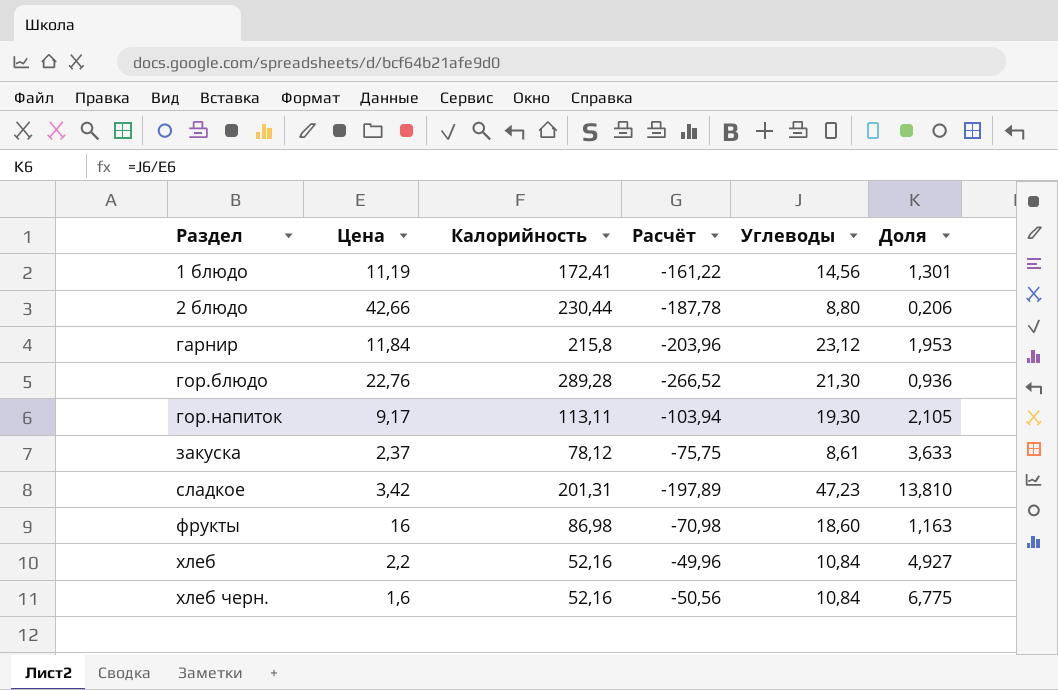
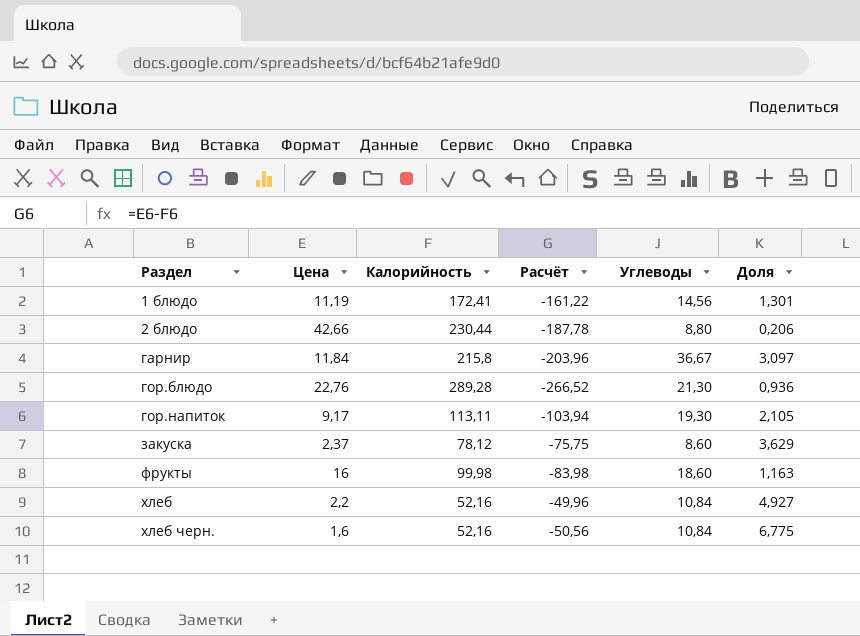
row сладкое: 3,42 | 201,31 | -197,89 | 47,23 | 13,810 -> none
гарнир | Углеводы: 23,12 -> 36,67
гарнир | Доля: 1,953 -> 3,097
закуска | Углеводы: 8,61 -> 8,60
закуска | Доля: 3,633 -> 3,629
фрукты | Калорийность: 86,98 -> 99,98
фрукты | Расчёт: -70,98 -> -83,98

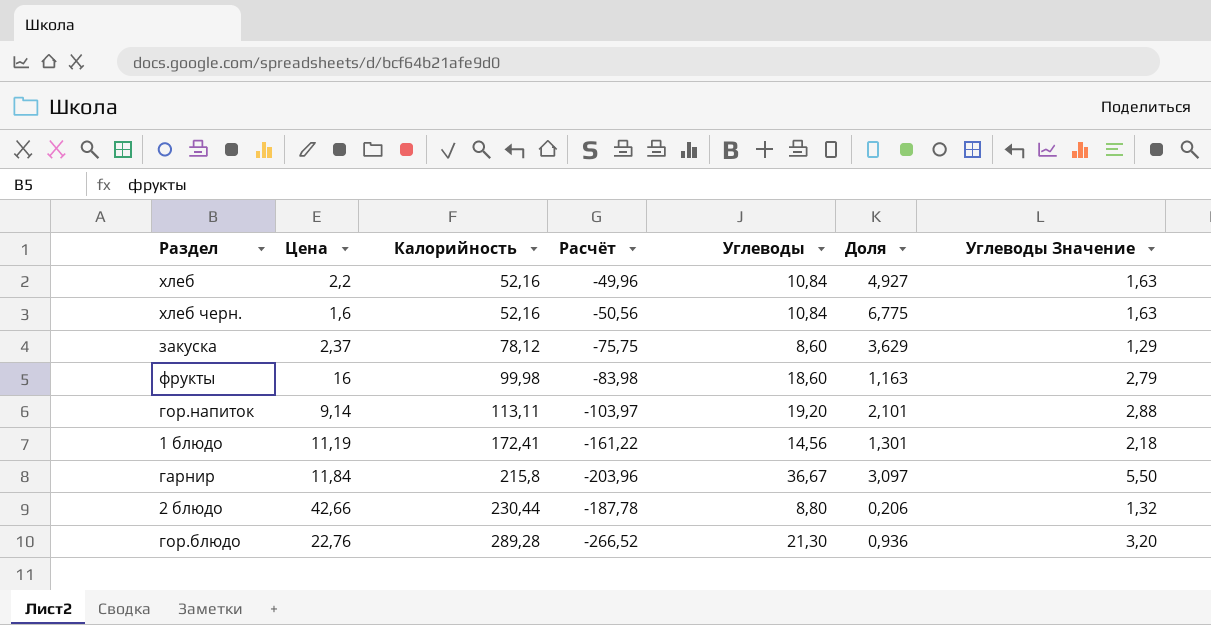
row order: Раздел ascending -> Калорийность ascending
column Углеводы Значение | formula: none -> [Углеводы] * 0,15
гор.напиток | Цена: 9,17 -> 9,14
гор.напиток | Расчёт: -103,94 -> -103,97
гор.напиток | Углеводы: 19,30 -> 19,20
гор.напиток | Доля: 2,105 -> 2,101

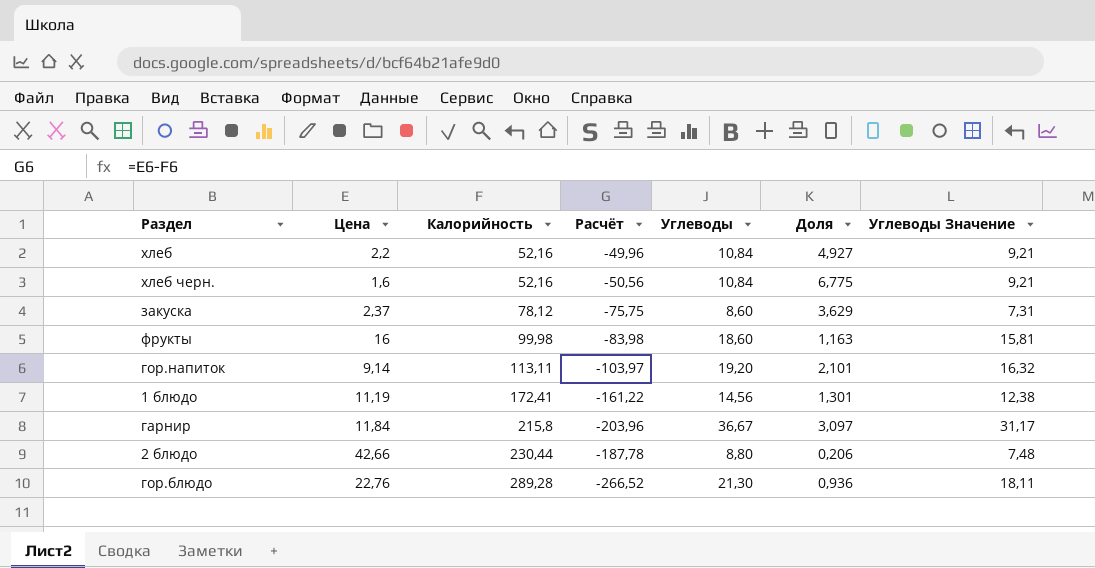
column Углеводы Значение | formula: [Углеводы] * 0,15 -> [Углеводы] * 0,85

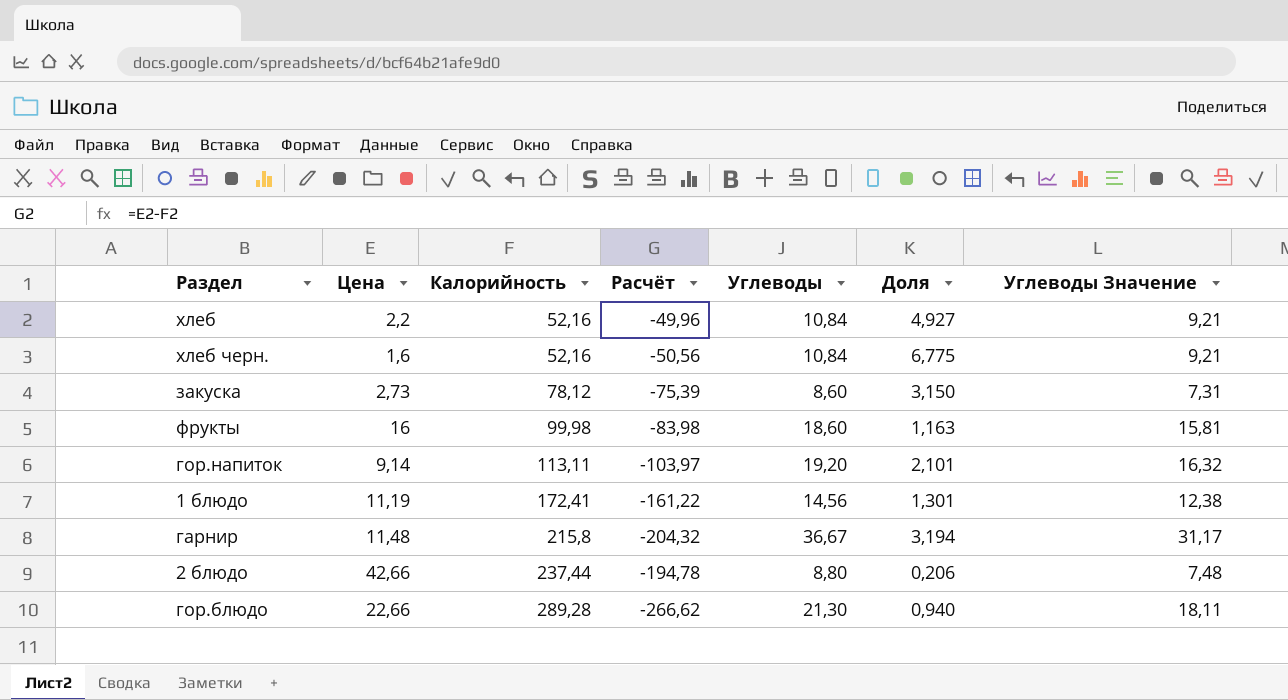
закуска | Цена: 2,37 -> 2,73
закуска | Расчёт: -75,75 -> -75,39
закуска | Доля: 3,629 -> 3,150
гарнир | Цена: 11,84 -> 11,48
гарнир | Расчёт: -203,96 -> -204,32
гарнир | Доля: 3,097 -> 3,194
2 блюдо | Калорийность: 230,44 -> 237,44
2 блюдо | Расчёт: -187,78 -> -194,78
гор.блюдо | Цена: 22,76 -> 22,66
гор.блюдо | Расчёт: -266,52 -> -266,62
гор.блюдо | Доля: 0,936 -> 0,940

